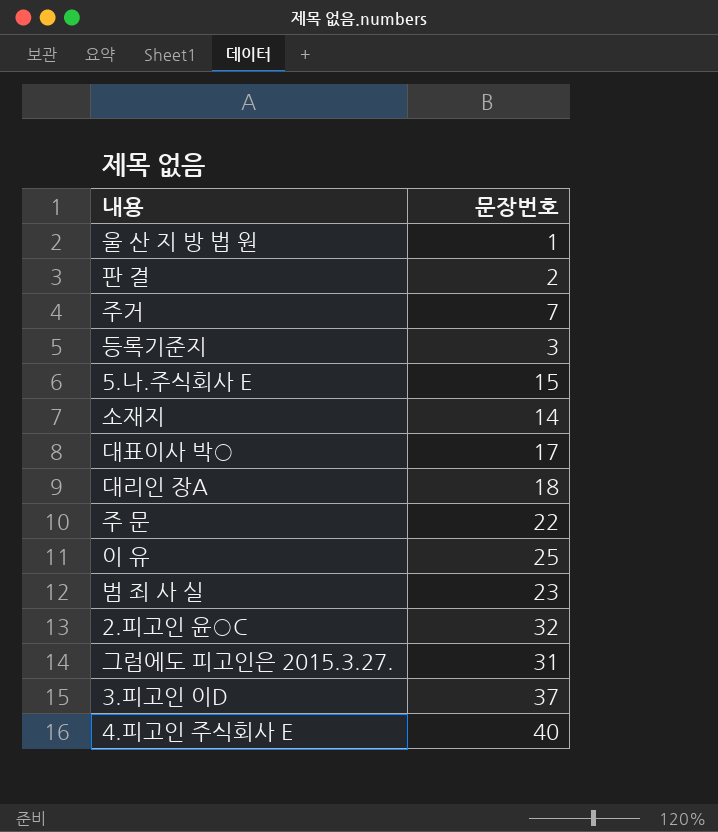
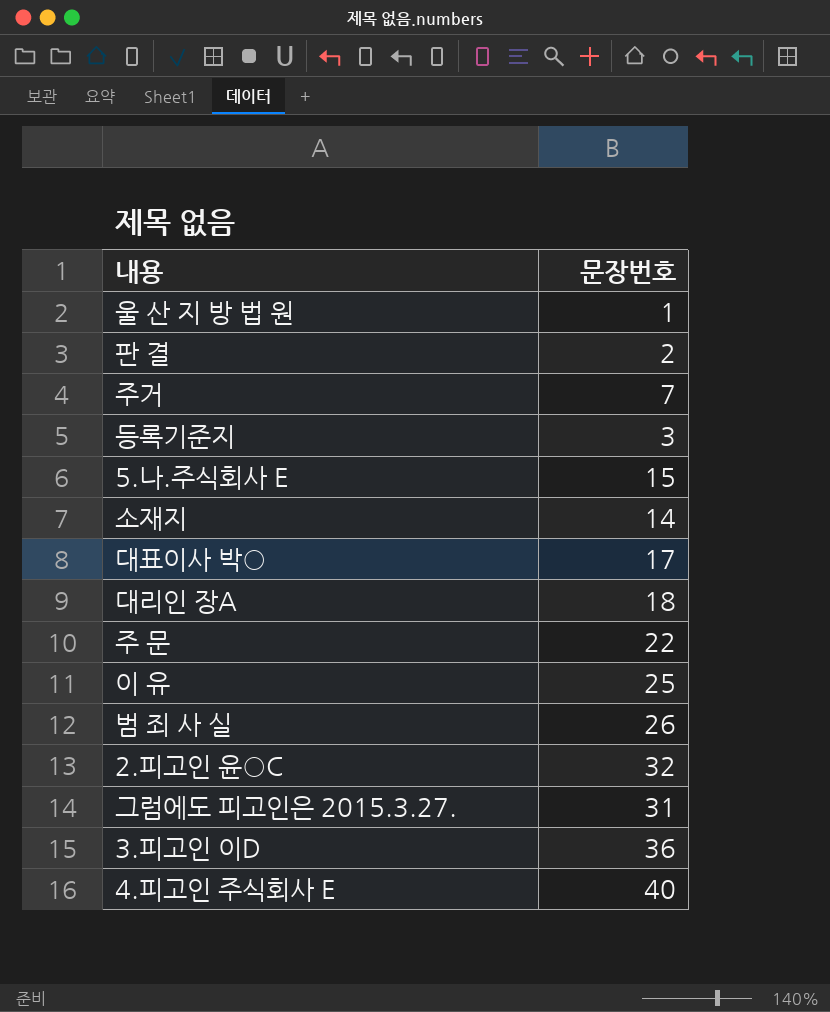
범 죄 사 실 | 문장번호: 23 -> 26
3.피고인 이D | 문장번호: 37 -> 36

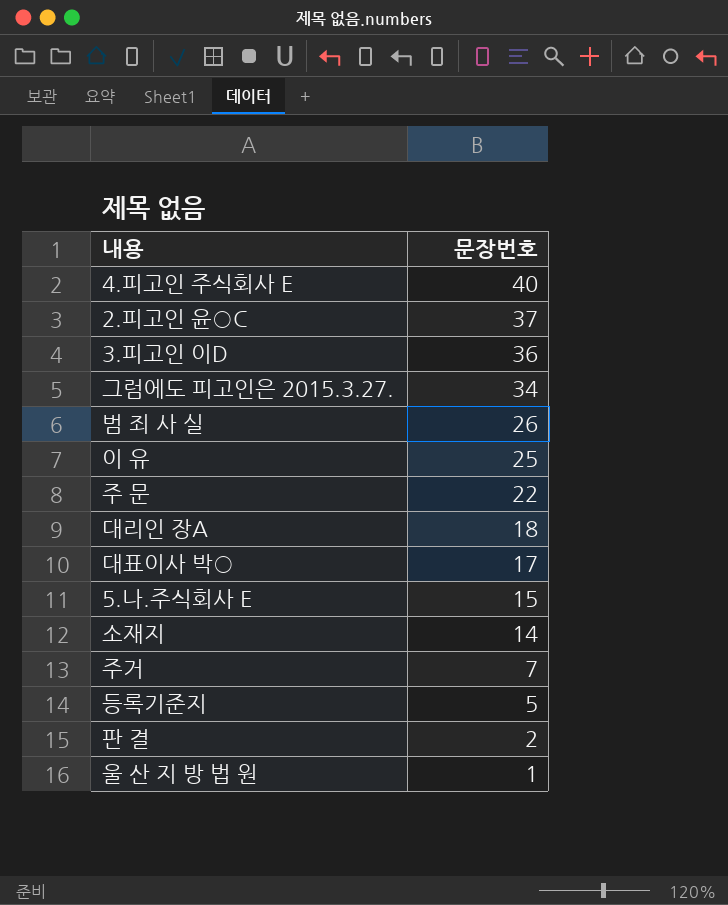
row order: none -> 문장번호 descending
2.피고인 윤○C | 문장번호: 32 -> 37
그럼에도 피고인은 2015.3.27. | 문장번호: 31 -> 34
등록기준지 | 문장번호: 3 -> 5

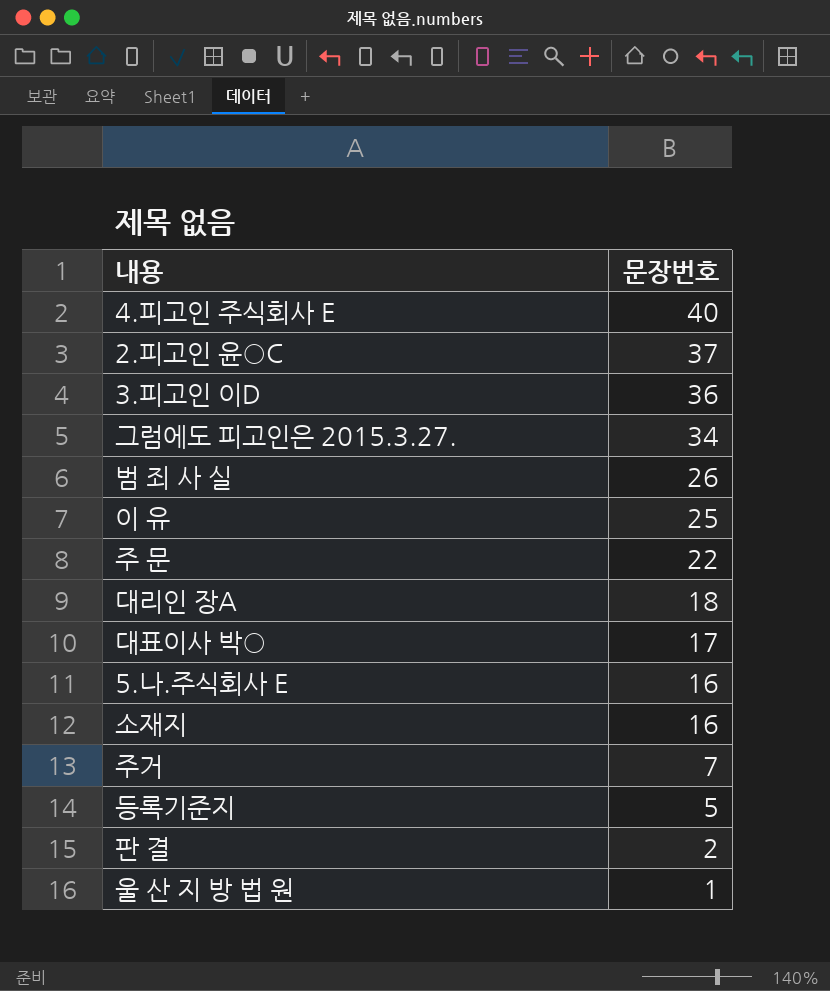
5.나.주식회사 E | 문장번호: 15 -> 16
소재지 | 문장번호: 14 -> 16

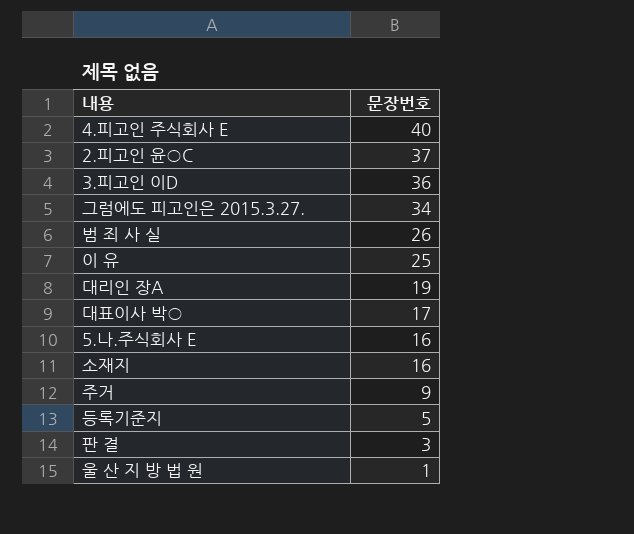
row 주 문: 22 -> none
대리인 장A | 문장번호: 18 -> 19
주거 | 문장번호: 7 -> 9
판 결 | 문장번호: 2 -> 3

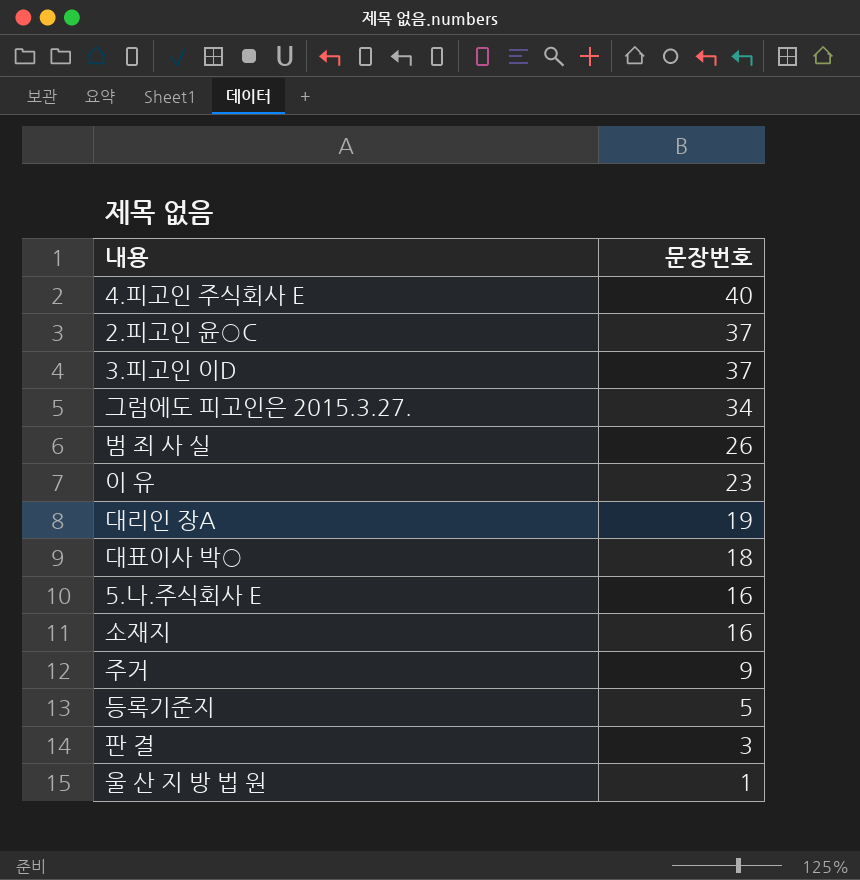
3.피고인 이D | 문장번호: 36 -> 37
이 유 | 문장번호: 25 -> 23
대표이사 박○ | 문장번호: 17 -> 18

